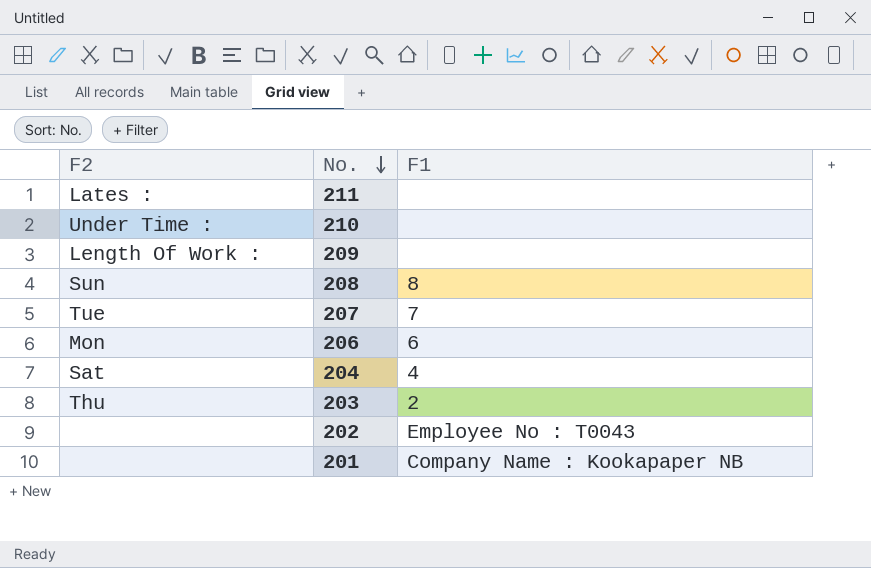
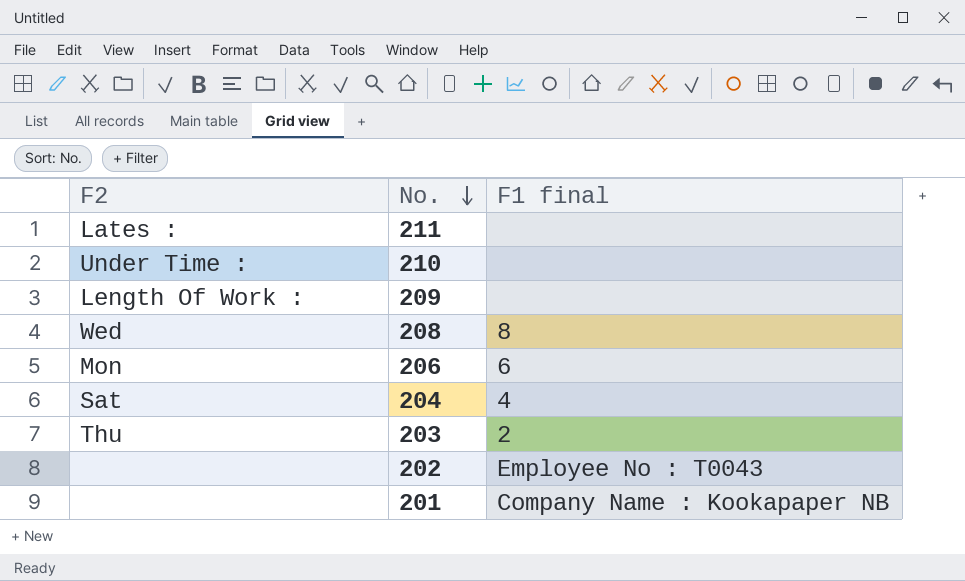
column name: F1 -> F1 final
row 207: Tue | 7 -> none
208 | F2: Sun -> Wed

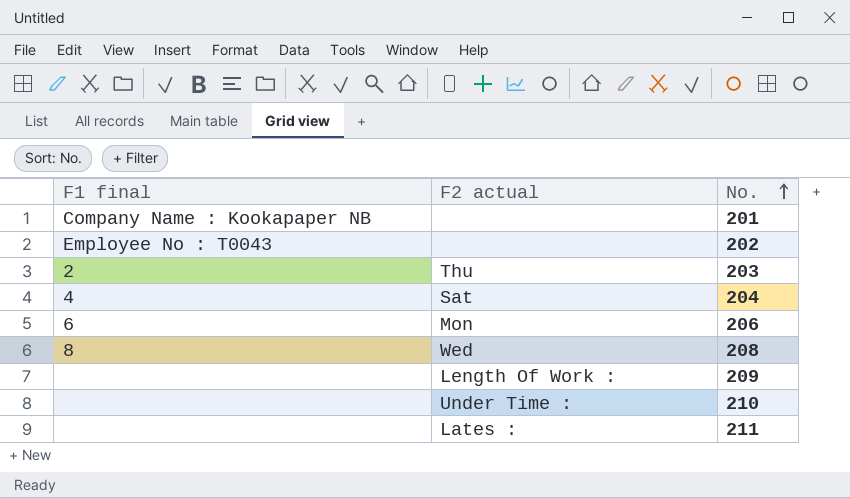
row order: No. descending -> No. ascending
column F1 final | position: 3 -> 1
column name: F2 -> F2 actual

